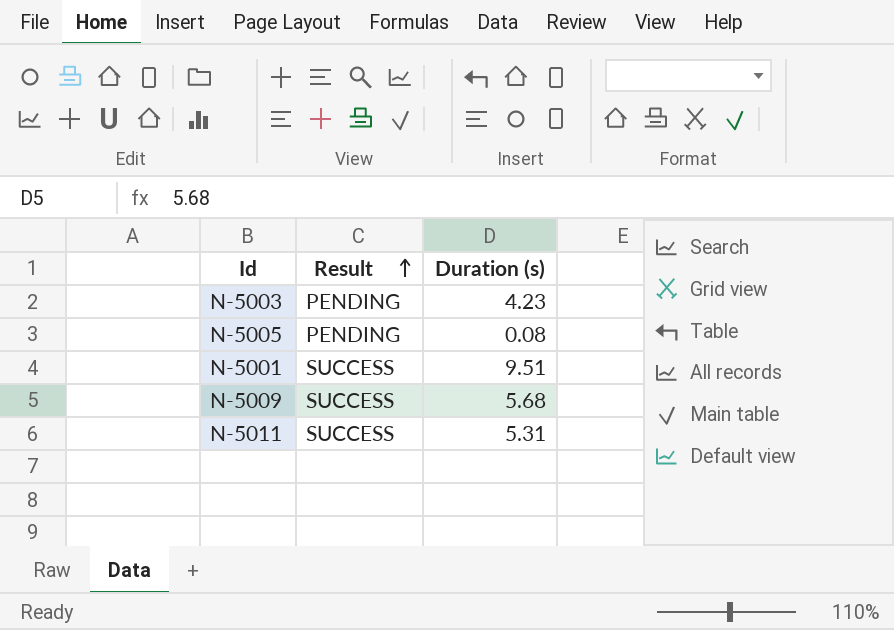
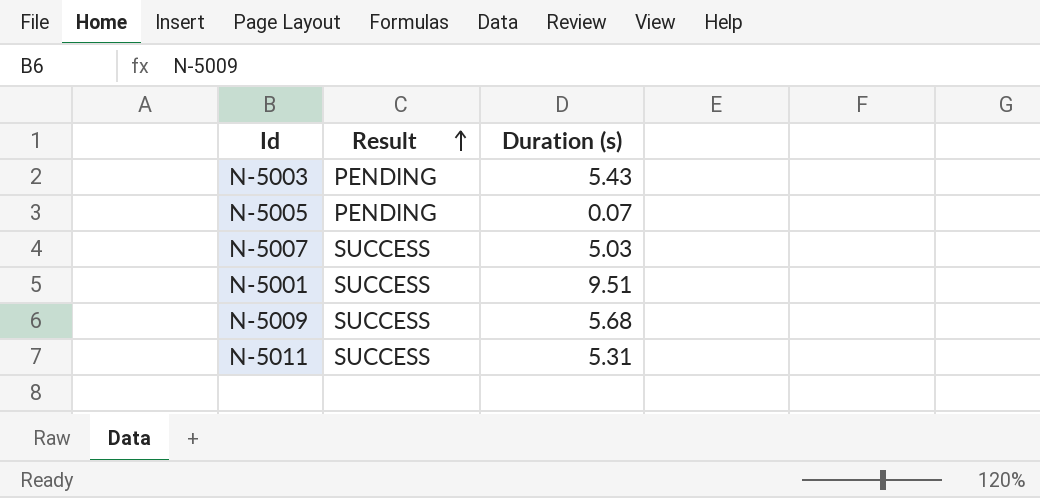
N-5003 | Duration (s): 4.23 -> 5.43
N-5005 | Duration (s): 0.08 -> 0.07
row N-5007: none -> SUCCESS | 5.03

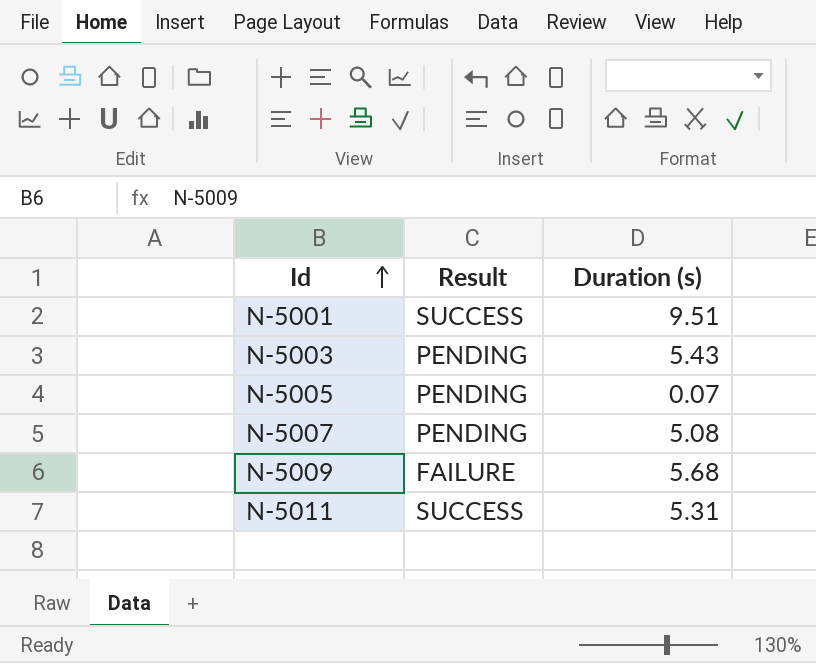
row order: Result ascending -> Id ascending
N-5007 | Result: SUCCESS -> PENDING
N-5007 | Duration (s): 5.03 -> 5.08
N-5009 | Result: SUCCESS -> FAILURE

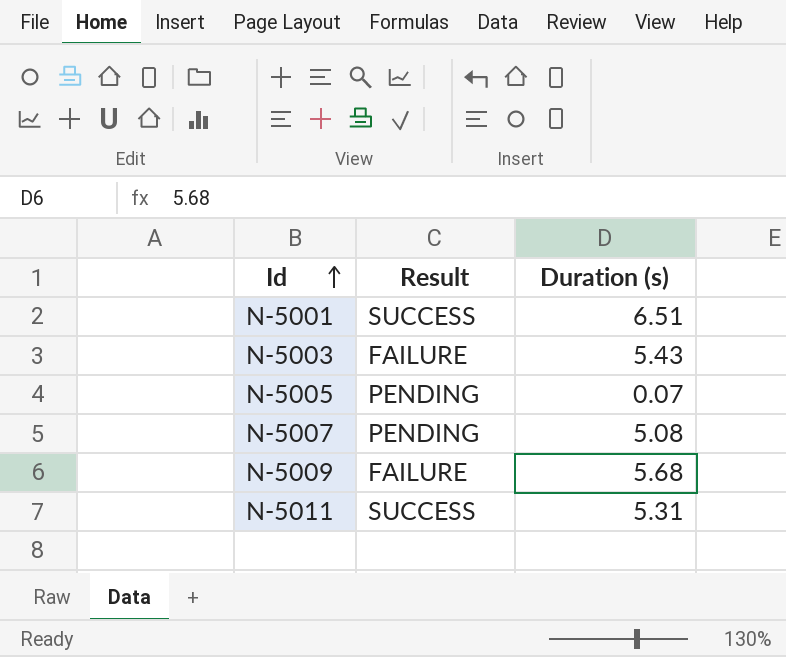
N-5001 | Duration (s): 9.51 -> 6.51
N-5003 | Result: PENDING -> FAILURE

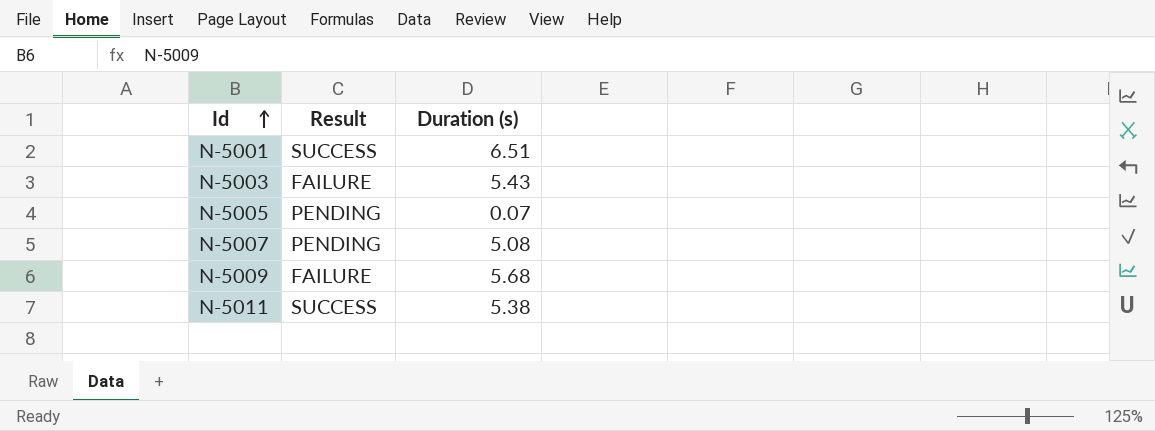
N-5011 | Duration (s): 5.31 -> 5.38

